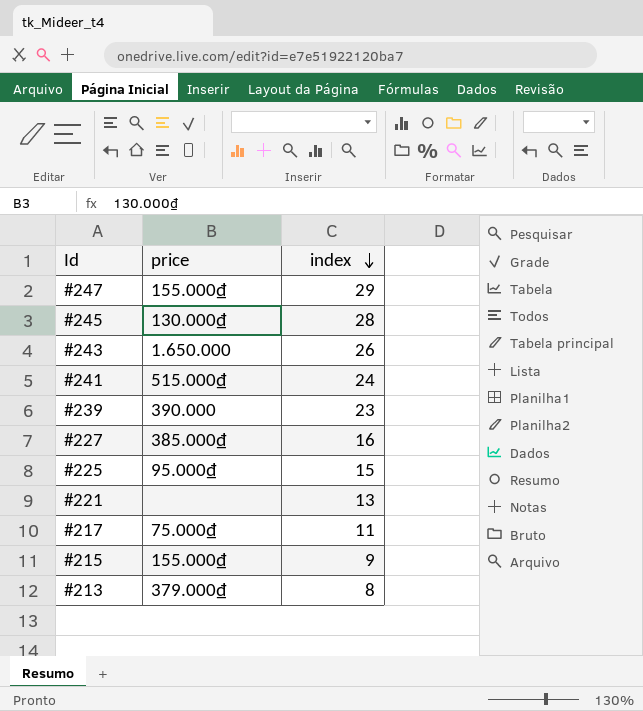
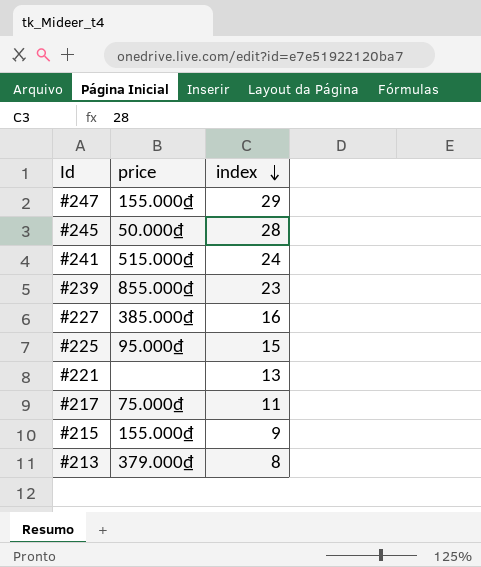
row #243: 1.650.000 | 26 -> none
#245 | price: 130.000₫ -> 50.000₫
#239 | price: 390.000 -> 855.000₫

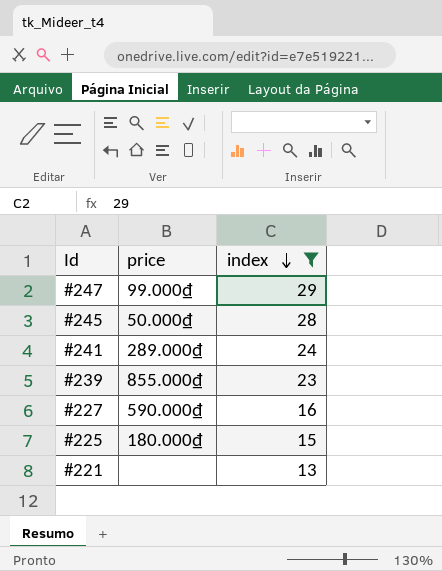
filter: none -> index >= 13
#247 | price: 155.000₫ -> 99.000₫
#241 | price: 515.000₫ -> 289.000₫
#227 | price: 385.000₫ -> 590.000₫
#225 | price: 95.000₫ -> 180.000₫

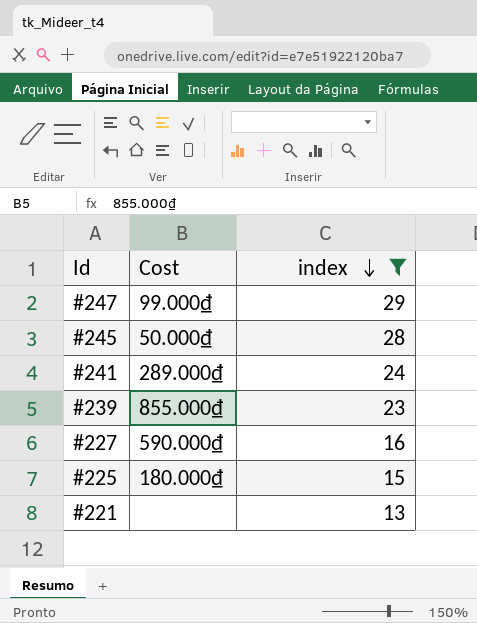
column name: price -> Cost

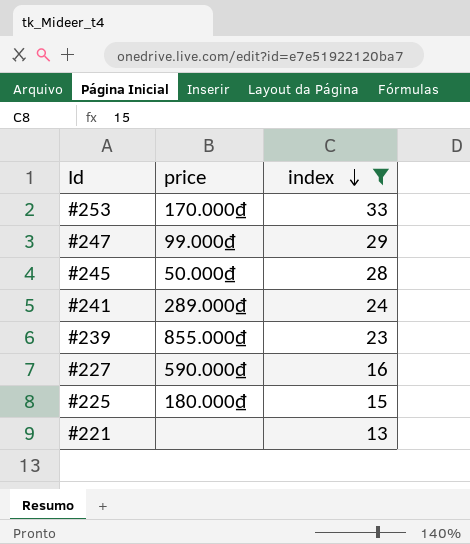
column name: Cost -> price
row #253: none -> 170.000₫ | 33

